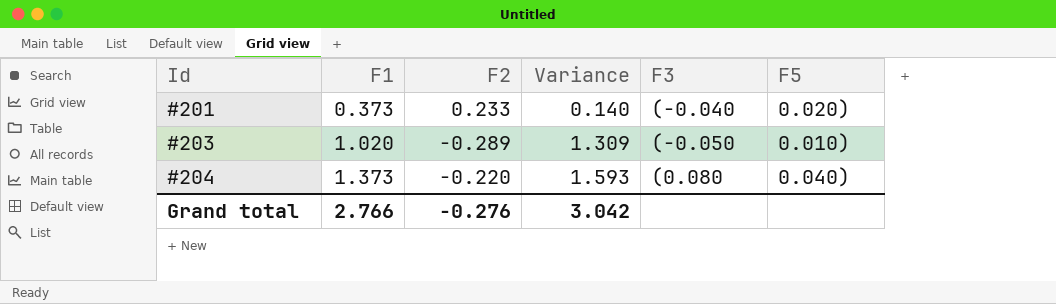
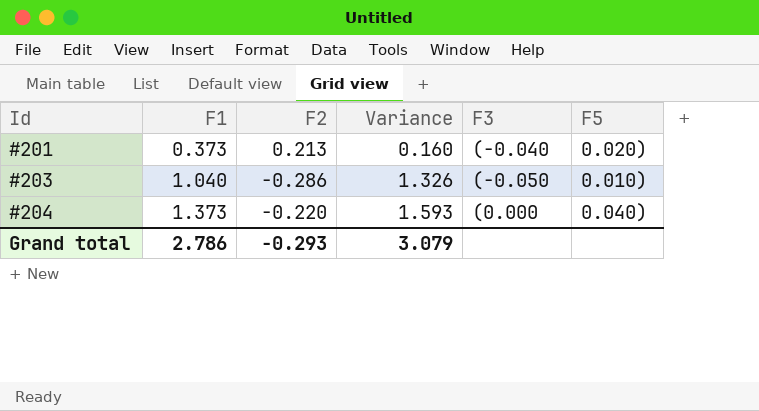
#201 | F2: 0.233 -> 0.213
#201 | Variance: 0.140 -> 0.160
#203 | F1: 1.020 -> 1.040
#203 | F2: -0.289 -> -0.286
#203 | Variance: 1.309 -> 1.326
#204 | F3: (0.080 -> (0.000
Grand total | F1: 2.766 -> 2.786
Grand total | F2: -0.276 -> -0.293
Grand total | Variance: 3.042 -> 3.079

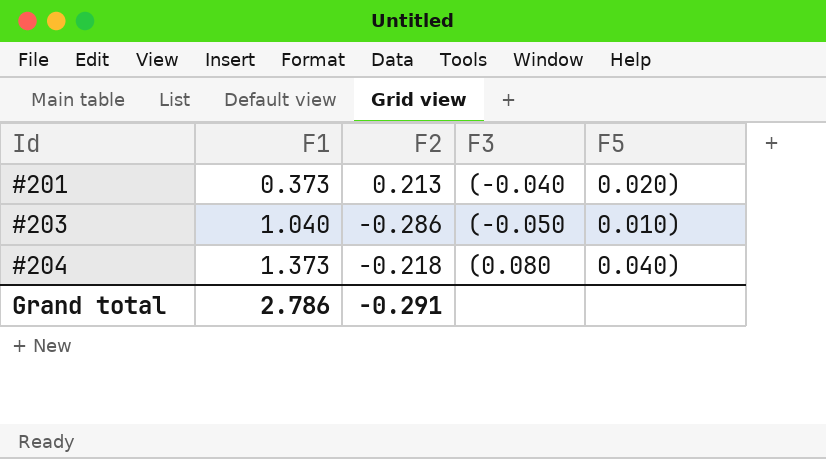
column Variance | formula: [F1] - [F2] -> none
#204 | F2: -0.220 -> -0.218
#204 | F3: (0.000 -> (0.080
Grand total | F2: -0.293 -> -0.291

